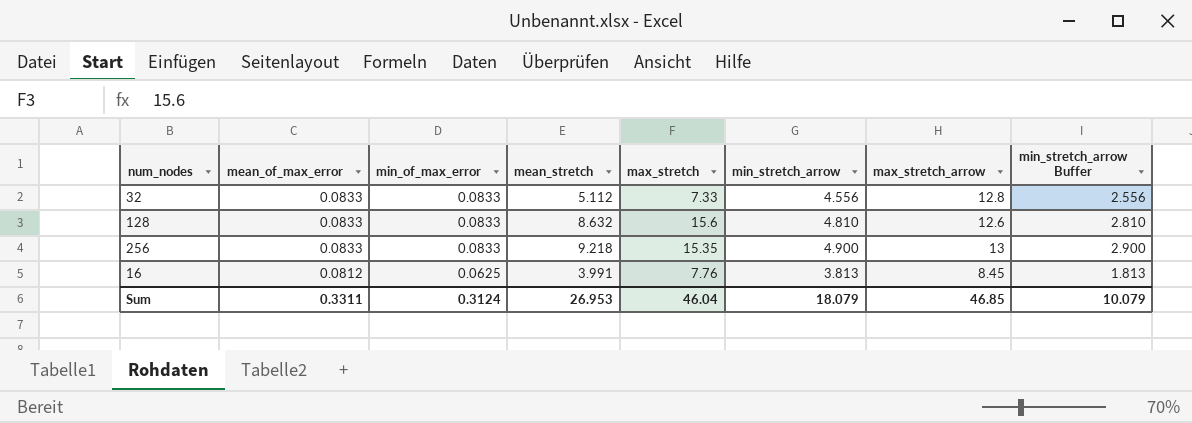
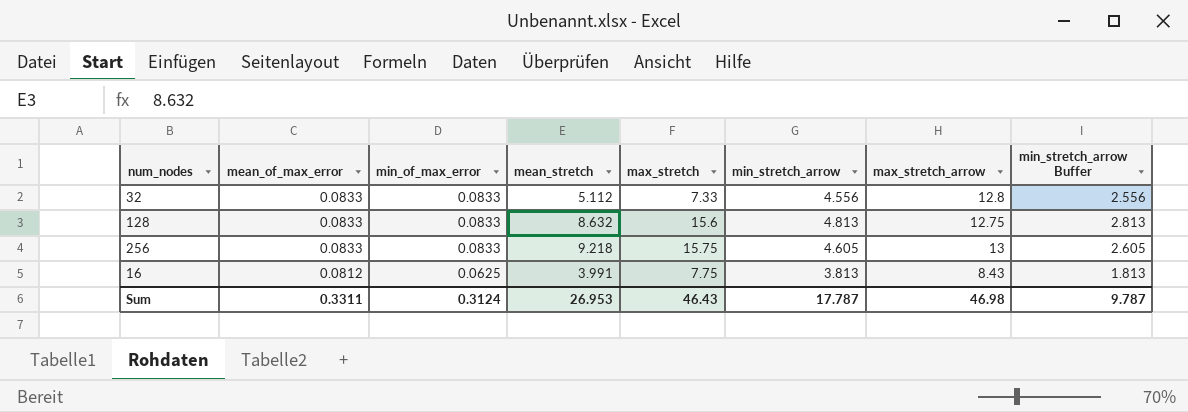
128 | min_stretch_arrow: 4.810 -> 4.813
128 | max_stretch_arrow: 12.6 -> 12.75
128 | min_stretch_arrow Buffer: 2.810 -> 2.813
256 | max_stretch: 15.35 -> 15.75
256 | min_stretch_arrow: 4.900 -> 4.605
256 | min_stretch_arrow Buffer: 2.900 -> 2.605
16 | max_stretch: 7.76 -> 7.75
16 | max_stretch_arrow: 8.45 -> 8.43
Sum | max_stretch: 46.04 -> 46.43
Sum | min_stretch_arrow: 18.079 -> 17.787
Sum | max_stretch_arrow: 46.85 -> 46.98
Sum | min_stretch_arrow Buffer: 10.079 -> 9.787

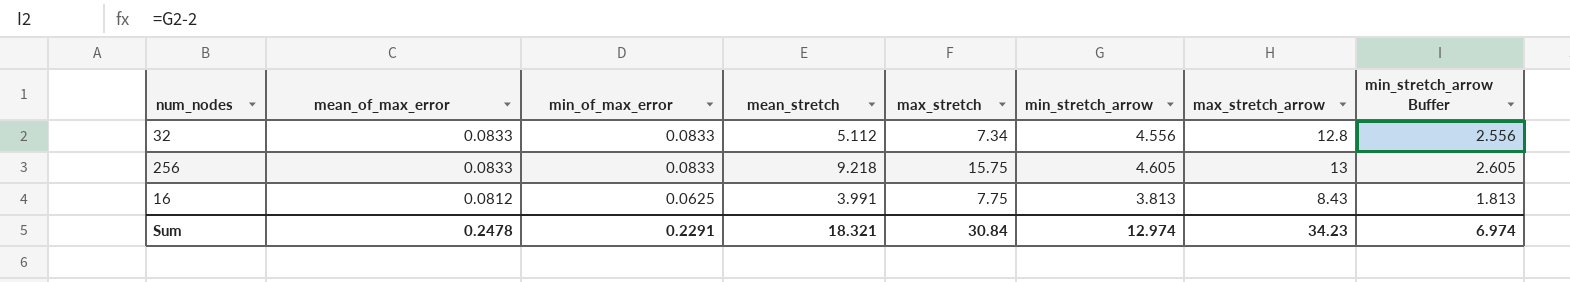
row 128: 0.0833 | 0.0833 | 8.632 | 15.6 | 4.813 | 12.75 | 2.813 -> none
32 | max_stretch: 7.33 -> 7.34
Sum | mean_of_max_error: 0.3311 -> 0.2478
Sum | min_of_max_error: 0.3124 -> 0.2291
Sum | mean_stretch: 26.953 -> 18.321
Sum | max_stretch: 46.43 -> 30.84
Sum | min_stretch_arrow: 17.787 -> 12.974
Sum | max_stretch_arrow: 46.98 -> 34.23
Sum | min_stretch_arrow Buffer: 9.787 -> 6.974

